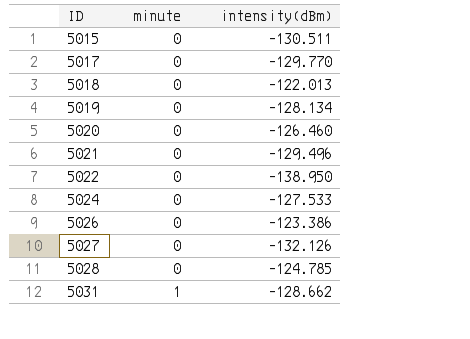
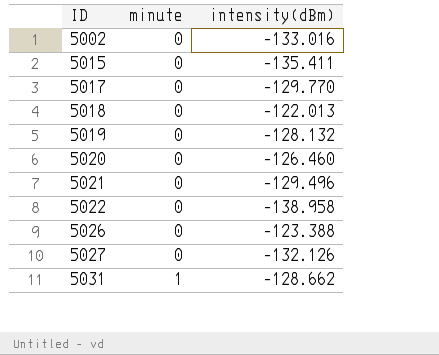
row 5024: 0 | -127.533 -> none
row 5028: 0 | -124.785 -> none
row 5002: none -> 0 | -133.016
5015 | intensity(dBm): -130.511 -> -135.411
5019 | intensity(dBm): -128.134 -> -128.132
5022 | intensity(dBm): -138.950 -> -138.958
5026 | intensity(dBm): -123.386 -> -123.388

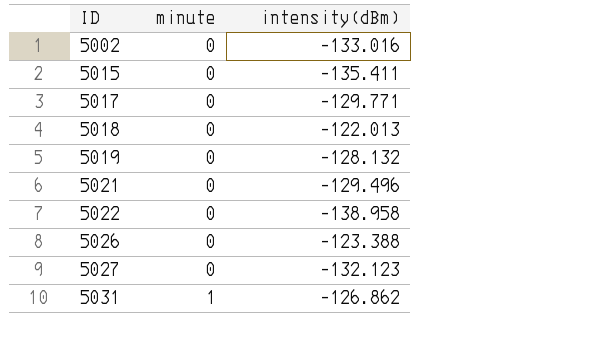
row 5020: 0 | -126.460 -> none
5017 | intensity(dBm): -129.770 -> -129.771
5027 | intensity(dBm): -132.126 -> -132.123
5031 | intensity(dBm): -128.662 -> -126.862

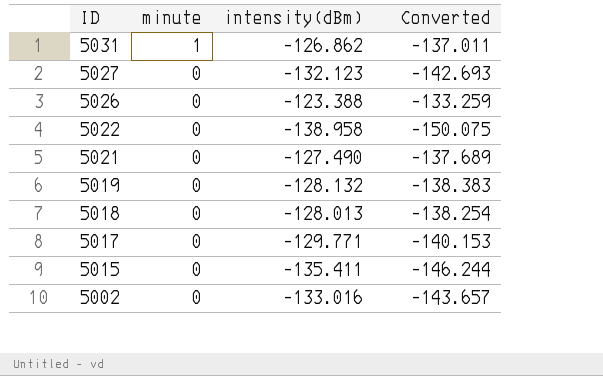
row order: ID ascending -> ID descending
column Converted | formula: none -> [intensity(dBm)] * 1.08
5021 | intensity(dBm): -129.496 -> -127.490
5018 | intensity(dBm): -122.013 -> -128.013

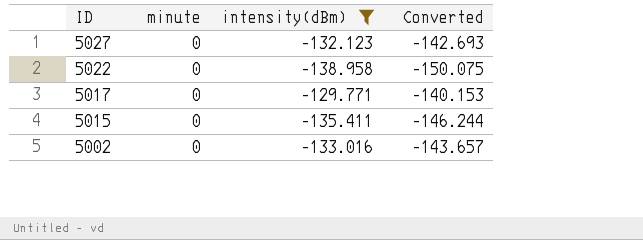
filter: none -> intensity(dBm) <= -129.771

